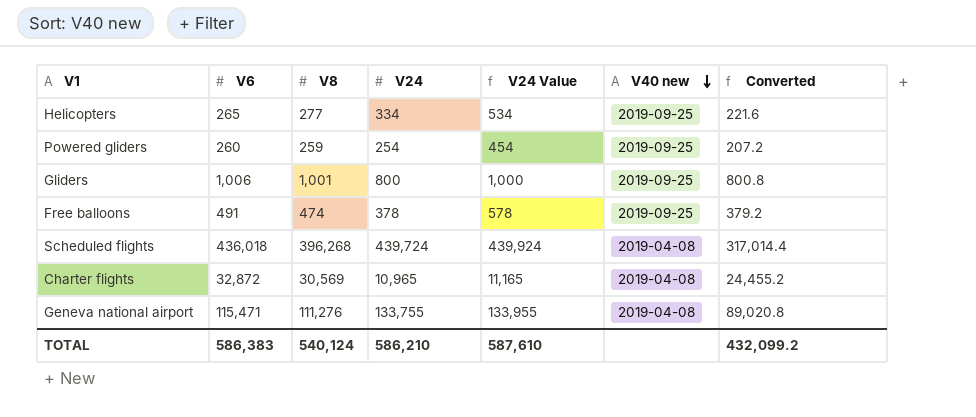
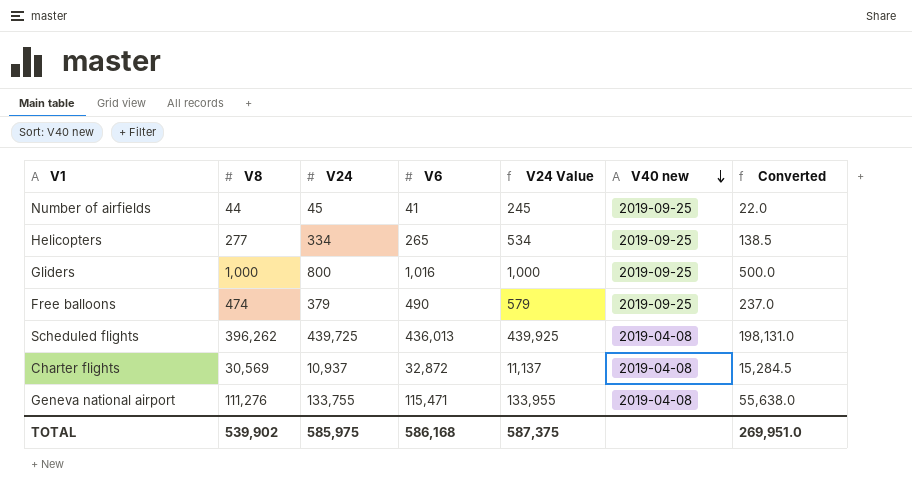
column V6 | position: 2 -> 4
column Converted | formula: [V8] * 0.8 -> [V8] * 0.5
row Powered gliders: 260 | 259 | 254 | 454 | 2019-09-25 | 207.2 -> none
row Number of airfields: none -> 44 | 45 | 41 | 245 | 2019-09-25 | 22.0
Gliders | V8: 1,001 -> 1,000
Gliders | V6: 1,006 -> 1,016
Free balloons | V24: 378 -> 379
Free balloons | V6: 491 -> 490
Free balloons | V24 Value: 578 -> 579
Scheduled flights | V8: 396,268 -> 396,262
Scheduled flights | V24: 439,724 -> 439,725
Scheduled flights | V6: 436,018 -> 436,013
Scheduled flights | V24 Value: 439,924 -> 439,925
Charter flights | V24: 10,965 -> 10,937
Charter flights | V24 Value: 11,165 -> 11,137
TOTAL | V8: 540,124 -> 539,902
TOTAL | V24: 586,210 -> 585,975
TOTAL | V6: 586,383 -> 586,168
TOTAL | V24 Value: 587,610 -> 587,375
TOTAL | Converted: 432,099.2 -> 269,951.0

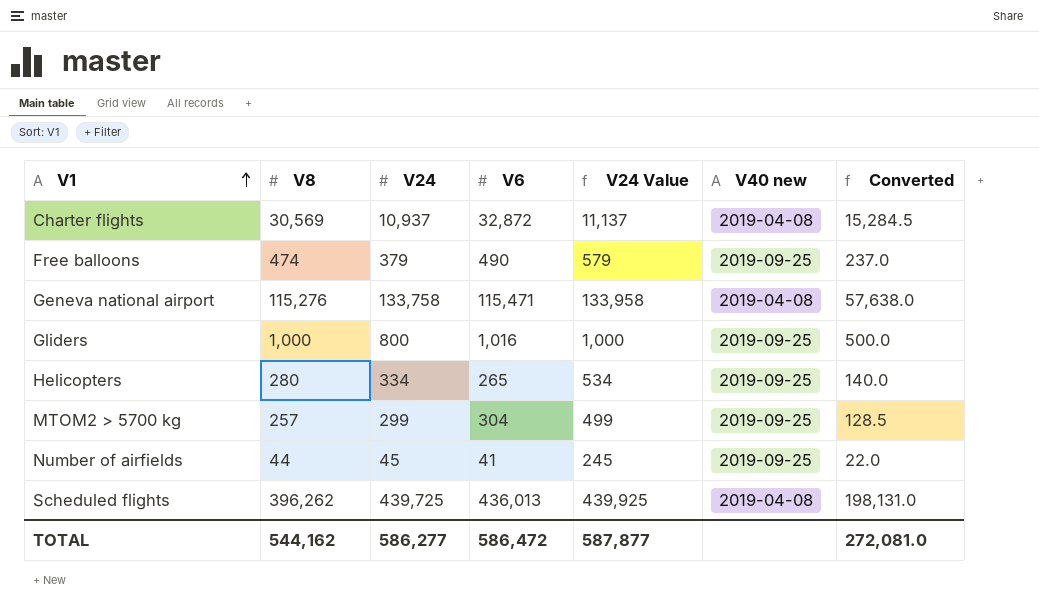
row order: V40 new descending -> V1 ascending
Geneva national airport | V8: 111,276 -> 115,276
Geneva national airport | V24: 133,755 -> 133,758
Geneva national airport | V24 Value: 133,955 -> 133,958
Geneva national airport | Converted: 55,638.0 -> 57,638.0
Helicopters | V8: 277 -> 280
Helicopters | Converted: 138.5 -> 140.0
row MTOM2 > 5700 kg: none -> 257 | 299 | 304 | 499 | 2019-09-25 | 128.5
TOTAL | V8: 539,902 -> 544,162
TOTAL | V24: 585,975 -> 586,277
TOTAL | V6: 586,168 -> 586,472
TOTAL | V24 Value: 587,375 -> 587,877
TOTAL | Converted: 269,951.0 -> 272,081.0

